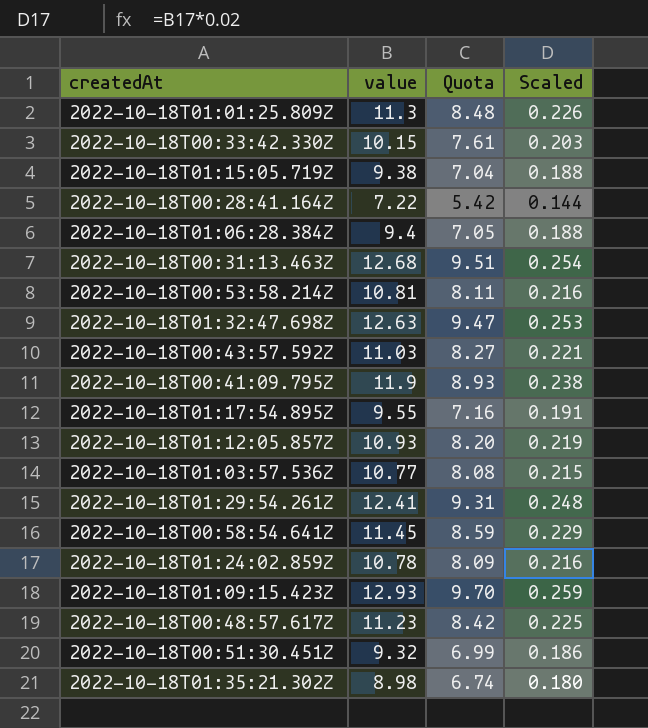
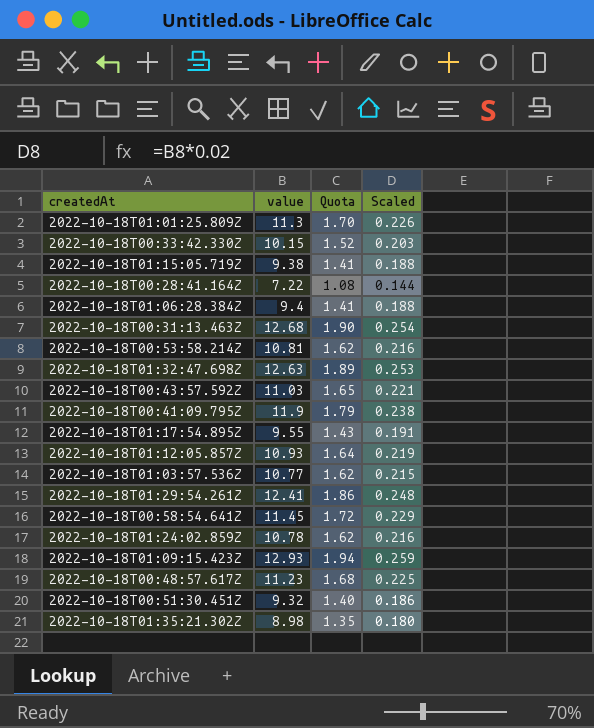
column Quota | formula: [value] * 0.75 -> [value] * 0.15

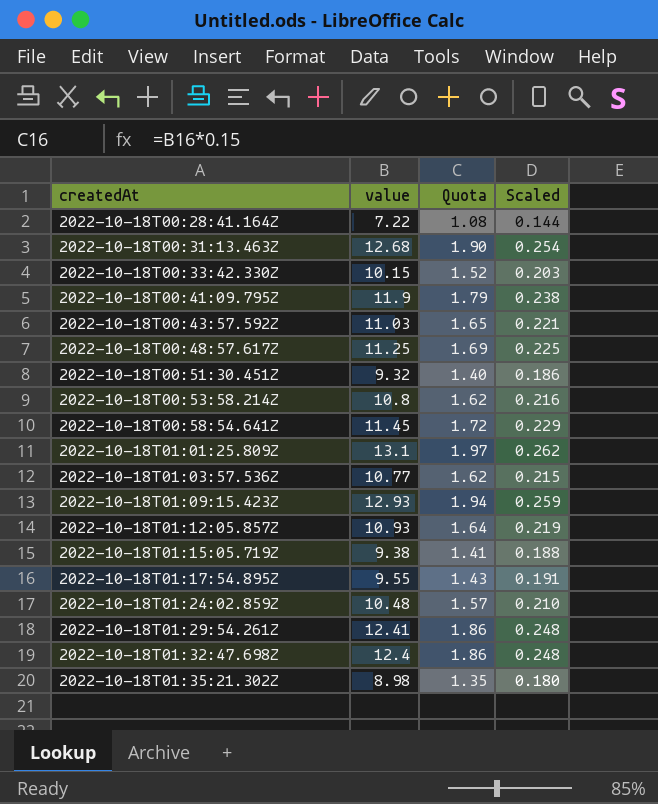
row order: none -> createdAt ascending
row 2022-10-18T01:06:28.384Z: 9.4 | 1.41 | 0.188 -> none
2022-10-18T00:48:57.617Z | value: 11.23 -> 11.25
2022-10-18T00:48:57.617Z | Quota: 1.68 -> 1.69
2022-10-18T00:53:58.214Z | value: 10.81 -> 10.8
2022-10-18T01:01:25.809Z | value: 11.3 -> 13.1
2022-10-18T01:01:25.809Z | Quota: 1.70 -> 1.97
2022-10-18T01:01:25.809Z | Scaled: 0.226 -> 0.262
2022-10-18T01:24:02.859Z | value: 10.78 -> 10.48
2022-10-18T01:24:02.859Z | Quota: 1.62 -> 1.57
2022-10-18T01:24:02.859Z | Scaled: 0.216 -> 0.210
2022-10-18T01:32:47.698Z | value: 12.63 -> 12.4
2022-10-18T01:32:47.698Z | Quota: 1.89 -> 1.86
2022-10-18T01:32:47.698Z | Scaled: 0.253 -> 0.248

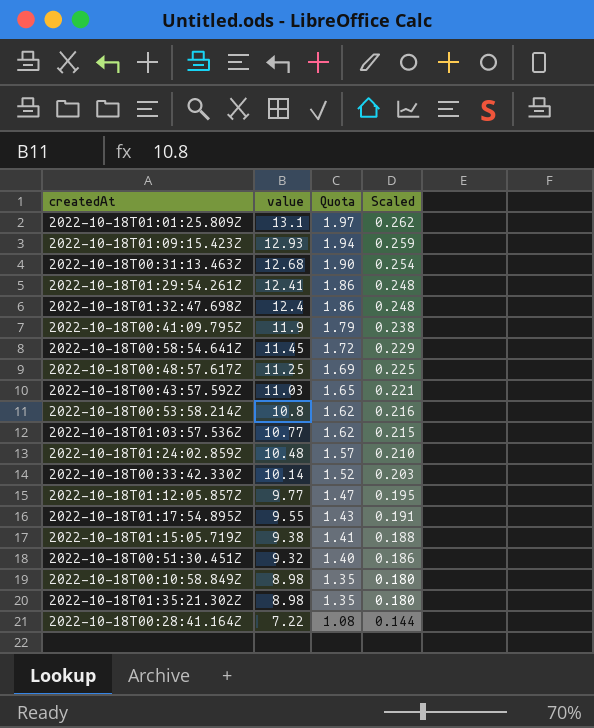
row order: createdAt ascending -> value descending
2022-10-18T00:33:42.330Z | value: 10.15 -> 10.14
2022-10-18T01:12:05.857Z | value: 10.93 -> 9.77
2022-10-18T01:12:05.857Z | Quota: 1.64 -> 1.47
2022-10-18T01:12:05.857Z | Scaled: 0.219 -> 0.195
row 2022-10-18T00:10:58.849Z: none -> 8.98 | 1.35 | 0.180

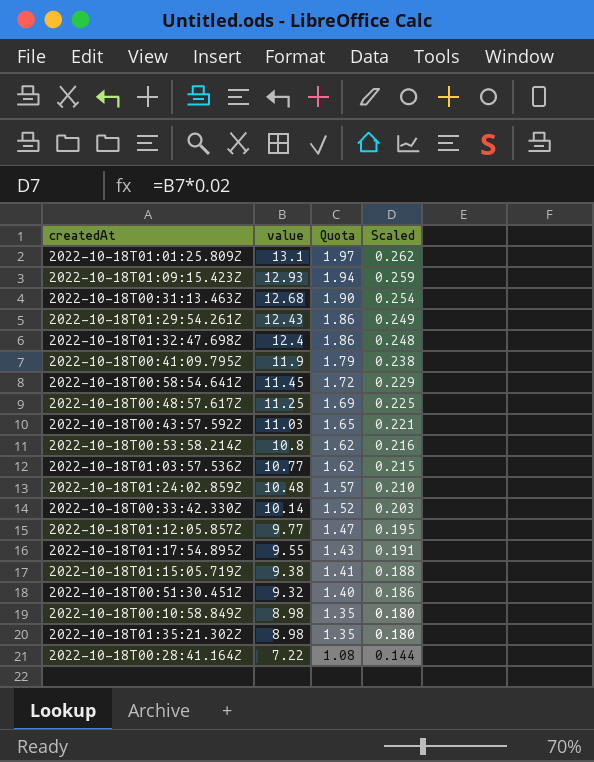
2022-10-18T01:29:54.261Z | value: 12.41 -> 12.43
2022-10-18T01:29:54.261Z | Scaled: 0.248 -> 0.249

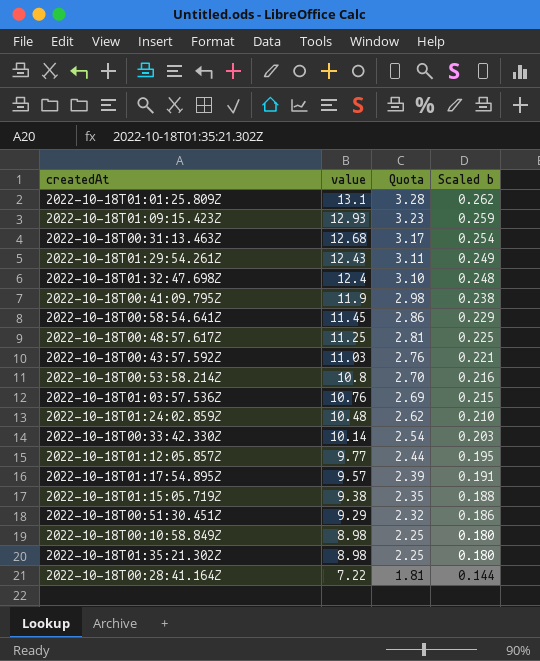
column Quota | formula: [value] * 0.15 -> [value] * 0.25
column name: Scaled -> Scaled b
2022-10-18T01:03:57.536Z | value: 10.77 -> 10.76
2022-10-18T01:17:54.895Z | value: 9.55 -> 9.57
2022-10-18T00:51:30.451Z | value: 9.32 -> 9.29

